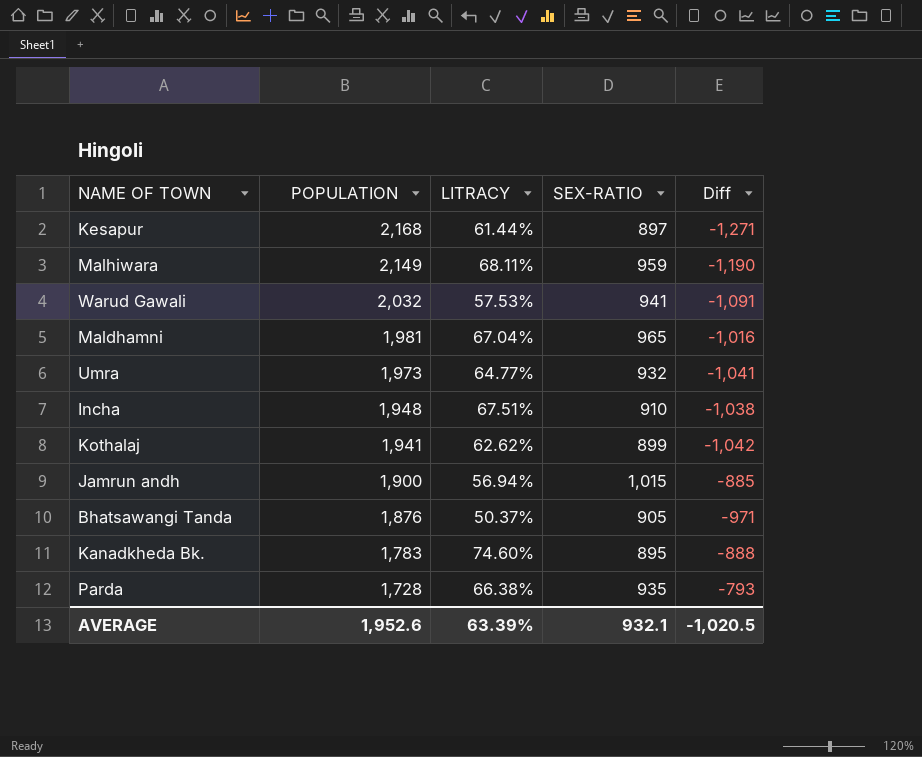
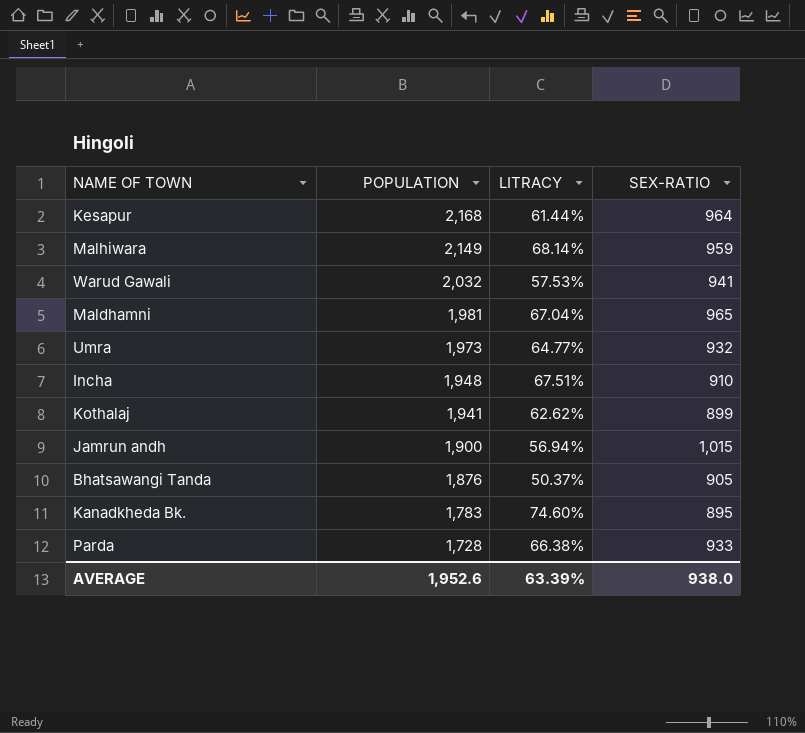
column Diff | formula: [SEX-RATIO] - [POPULATION] -> none
Kesapur | SEX-RATIO: 897 -> 964
Malhiwara | LITRACY: 68.11% -> 68.14%
Parda | SEX-RATIO: 935 -> 933
AVERAGE | SEX-RATIO: 932.1 -> 938.0

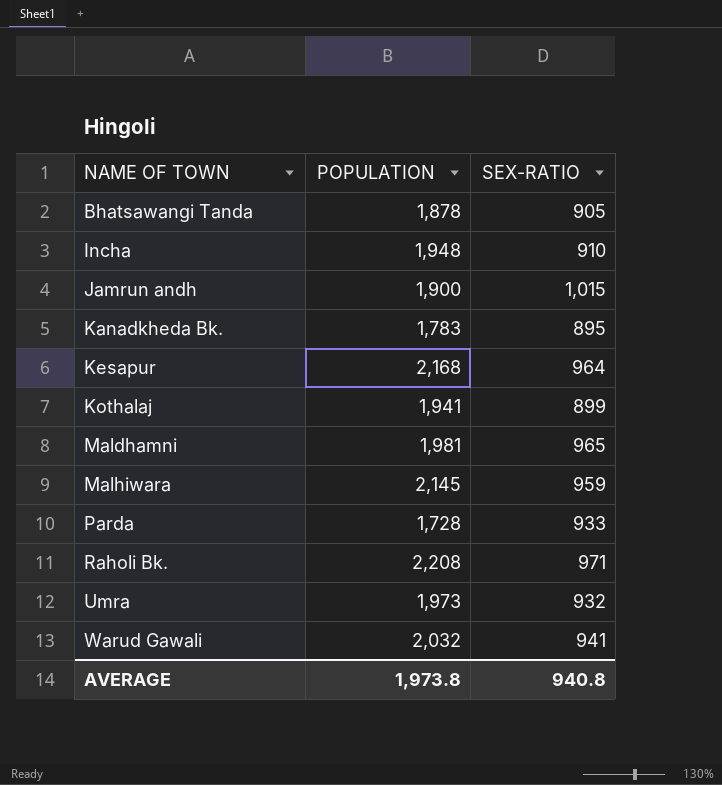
row order: POPULATION descending -> NAME OF TOWN ascending
column LITRACY | position: 3 -> none
Bhatsawangi Tanda | POPULATION: 1,876 -> 1,878
Malhiwara | POPULATION: 2,149 -> 2,145
row Raholi Bk.: none -> 2,208 | 971
AVERAGE | POPULATION: 1,952.6 -> 1,973.8
AVERAGE | SEX-RATIO: 938.0 -> 940.8

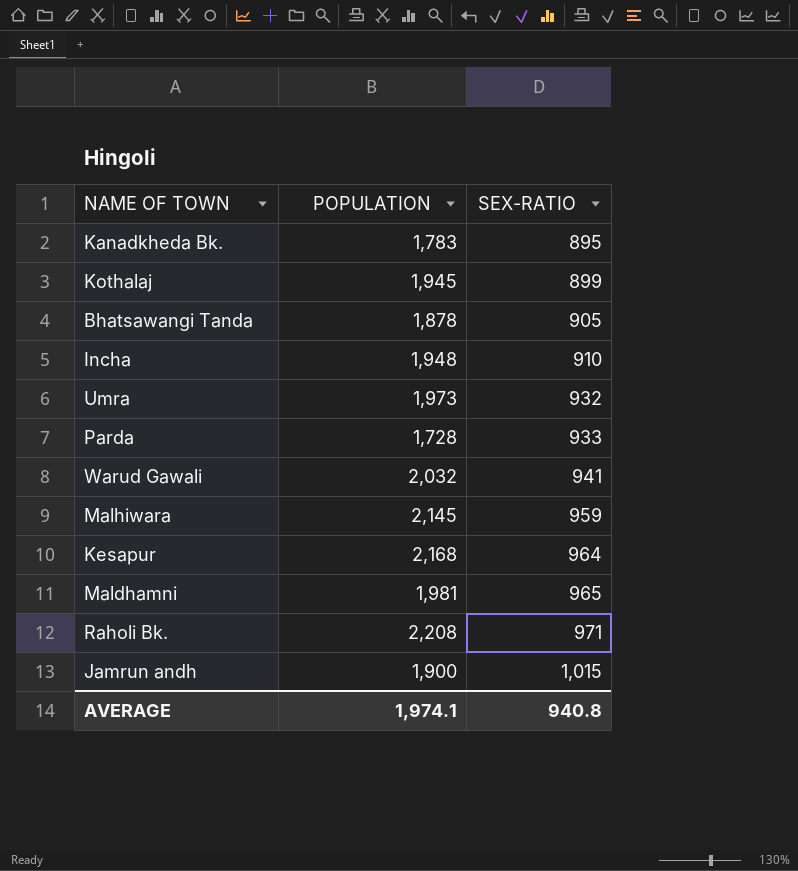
row order: NAME OF TOWN ascending -> SEX-RATIO ascending
Kothalaj | POPULATION: 1,941 -> 1,945
AVERAGE | POPULATION: 1,973.8 -> 1,974.1

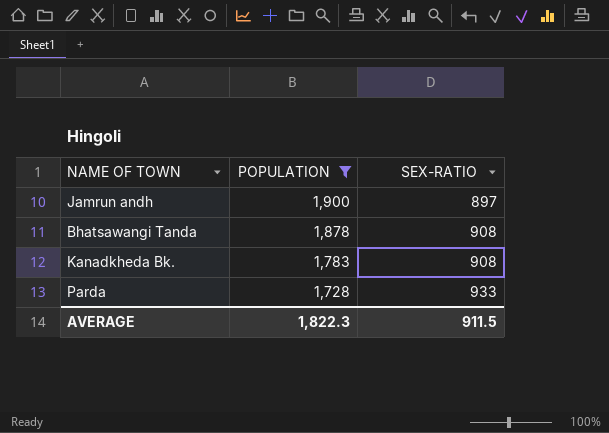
filter: none -> POPULATION <= 1,900
row order: SEX-RATIO ascending -> POPULATION descending
Jamrun andh | SEX-RATIO: 1,015 -> 897
Bhatsawangi Tanda | SEX-RATIO: 905 -> 908
Kanadkheda Bk. | SEX-RATIO: 895 -> 908
AVERAGE | POPULATION: 1,974.1 -> 1,822.3
AVERAGE | SEX-RATIO: 940.8 -> 911.5

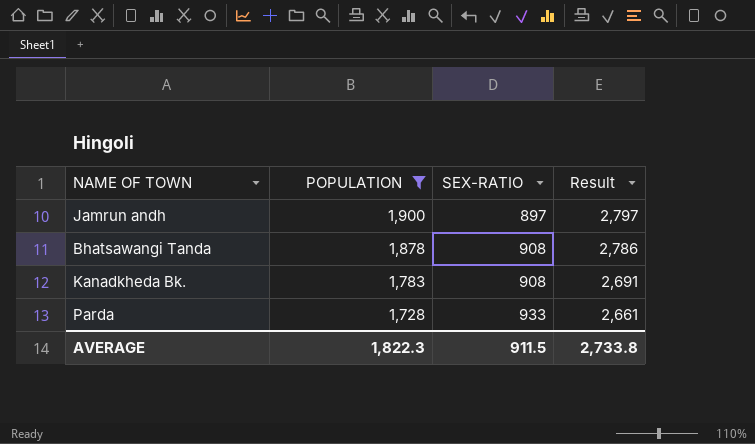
column Result | formula: none -> [POPULATION] + [SEX-RATIO]

